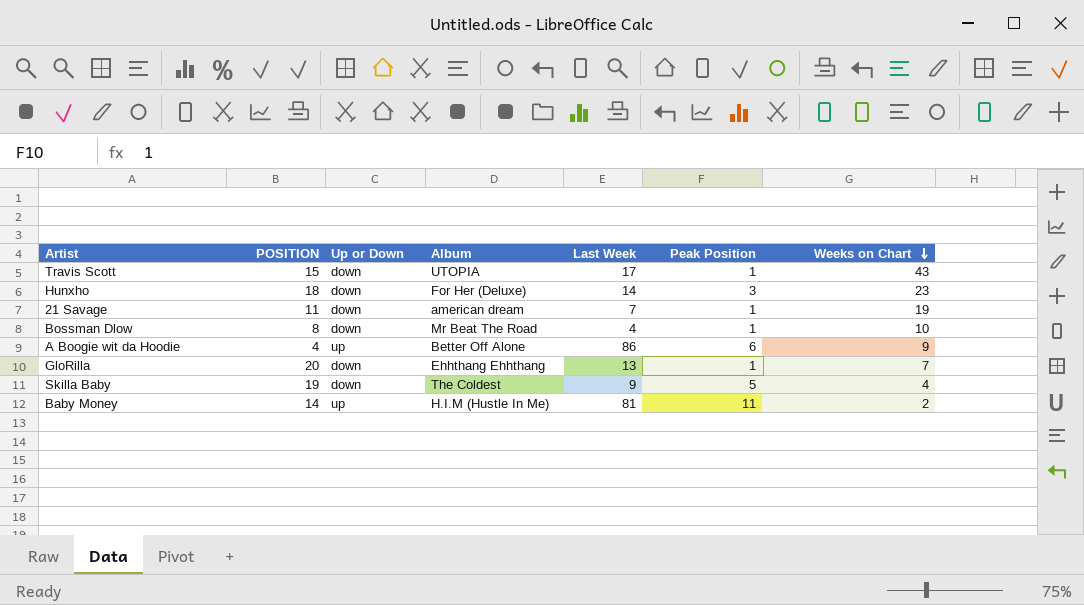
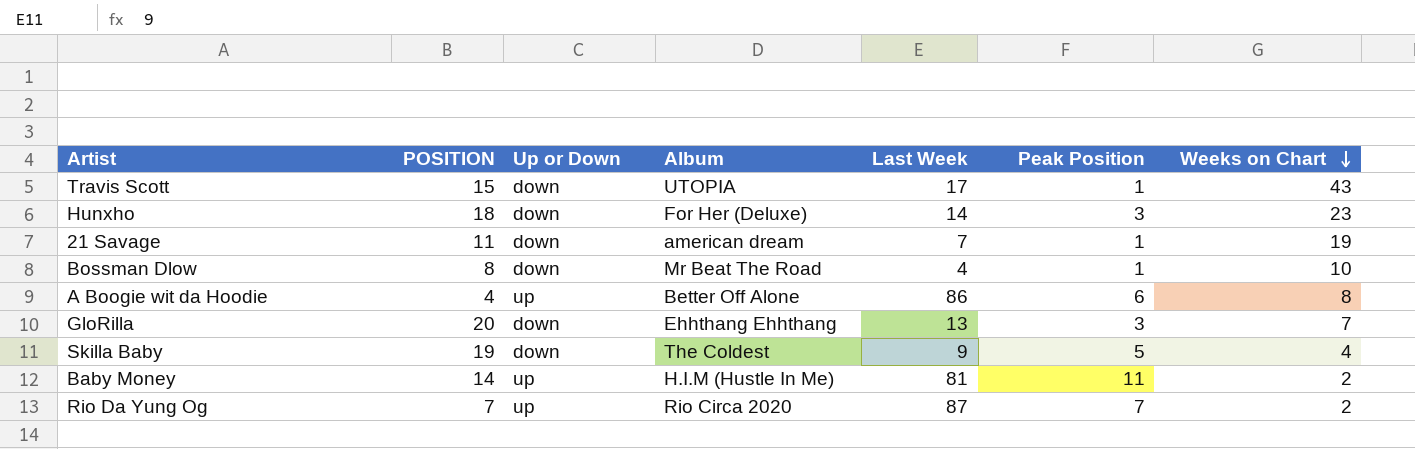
A Boogie wit da Hoodie | Weeks on Chart: 9 -> 8
GloRilla | Peak Position: 1 -> 3
row Rio Da Yung Og: none -> 7 | up | Rio Circa 2020 | 87 | 7 | 2

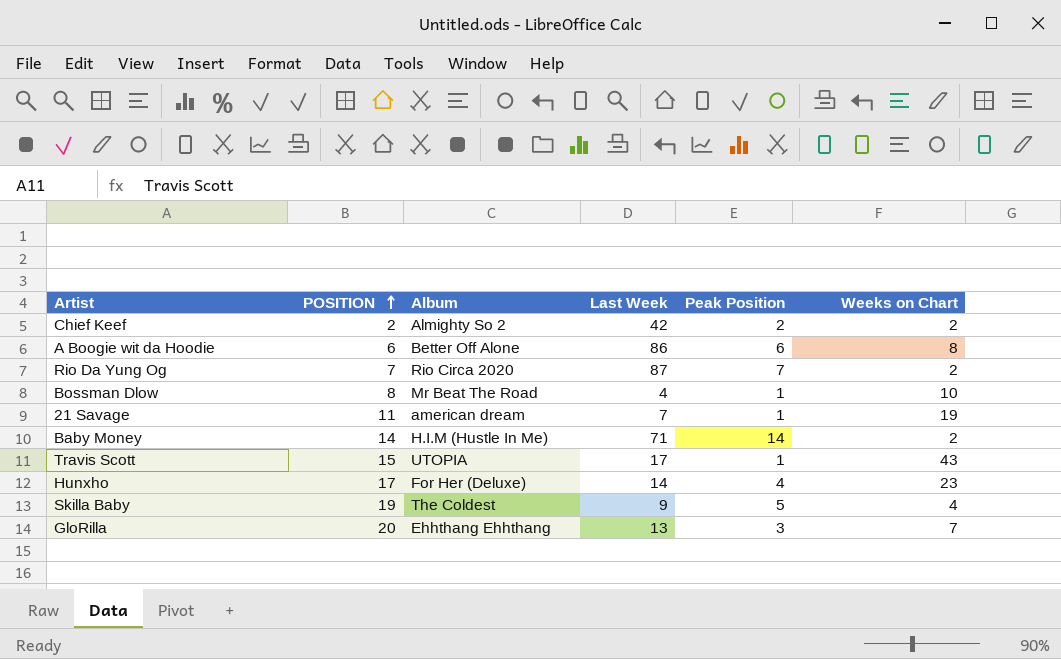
row order: Weeks on Chart descending -> POSITION ascending
column Up or Down | position: 3 -> none
row Chief Keef: none -> 2 | Almighty So 2 | 42 | 2 | 2
A Boogie wit da Hoodie | POSITION: 4 -> 6
Baby Money | Last Week: 81 -> 71
Baby Money | Peak Position: 11 -> 14
Hunxho | POSITION: 18 -> 17
Hunxho | Peak Position: 3 -> 4

